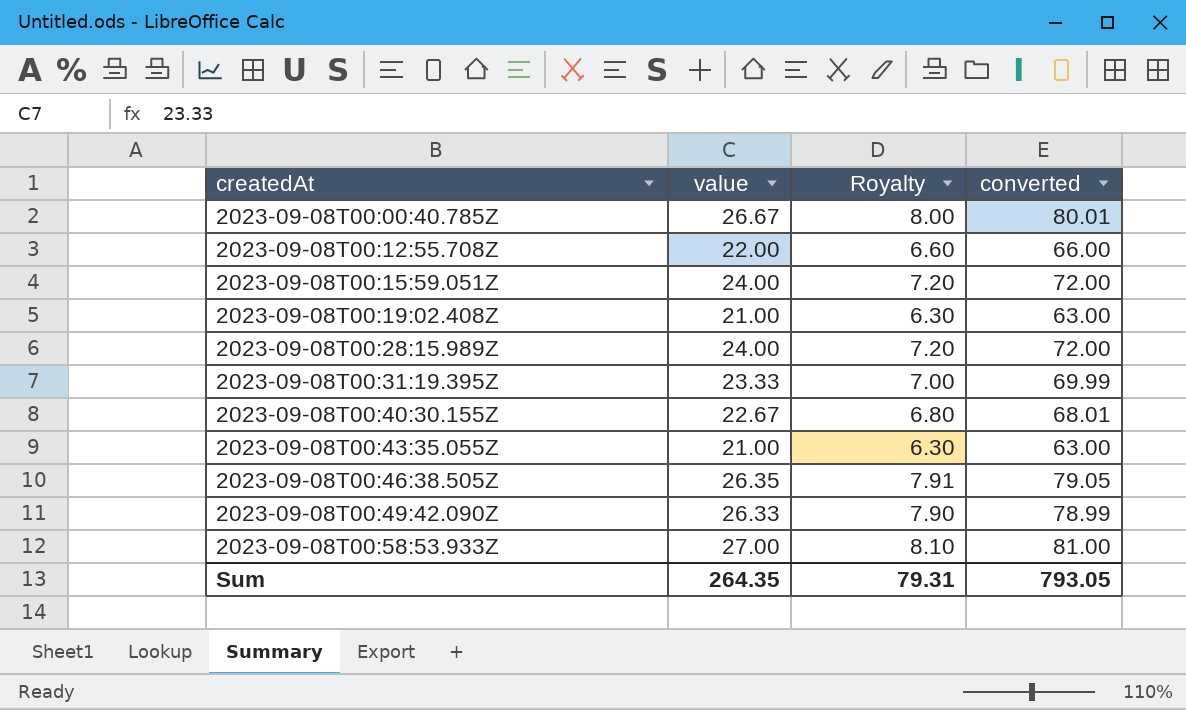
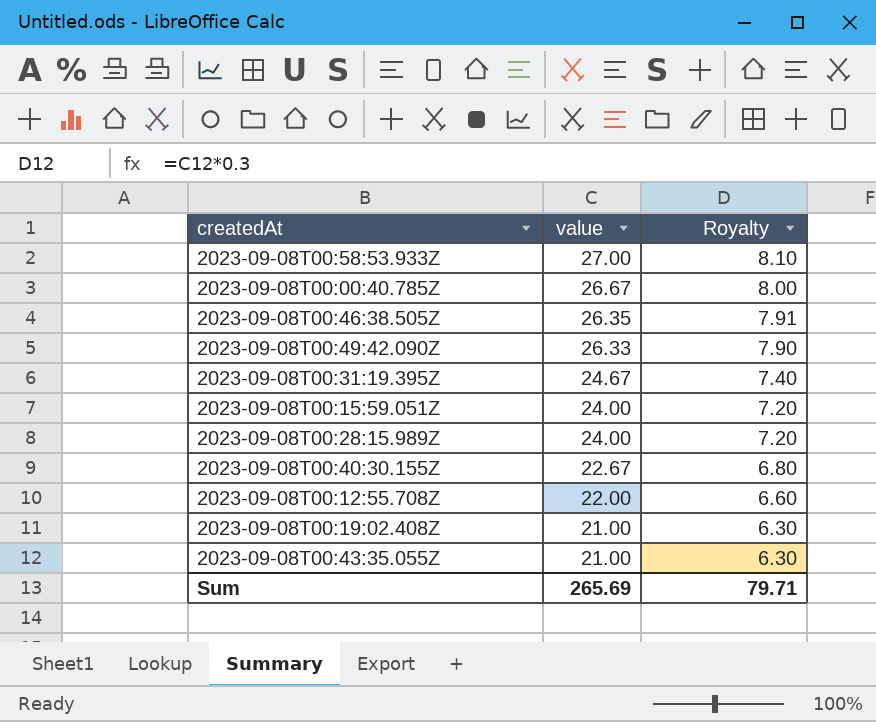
row order: createdAt ascending -> value descending
column converted | formula: [value] * 3 -> none
2023-09-08T00:31:19.395Z | value: 23.33 -> 24.67
2023-09-08T00:31:19.395Z | Royalty: 7.00 -> 7.40
Sum | value: 264.35 -> 265.69
Sum | Royalty: 79.31 -> 79.71

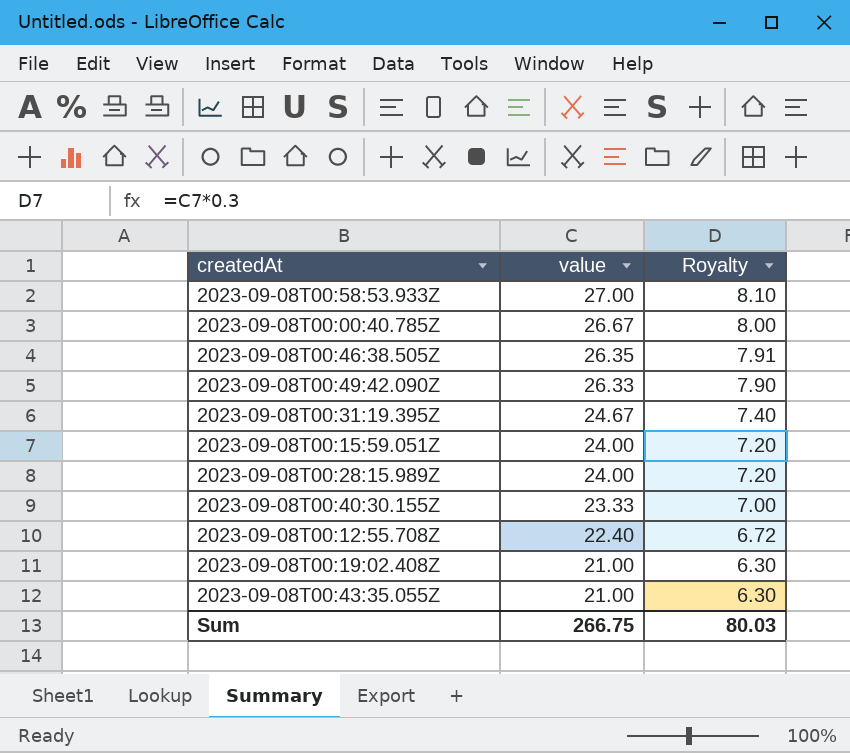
2023-09-08T00:40:30.155Z | value: 22.67 -> 23.33
2023-09-08T00:40:30.155Z | Royalty: 6.80 -> 7.00
2023-09-08T00:12:55.708Z | value: 22.00 -> 22.40
2023-09-08T00:12:55.708Z | Royalty: 6.60 -> 6.72
Sum | value: 265.69 -> 266.75
Sum | Royalty: 79.71 -> 80.03

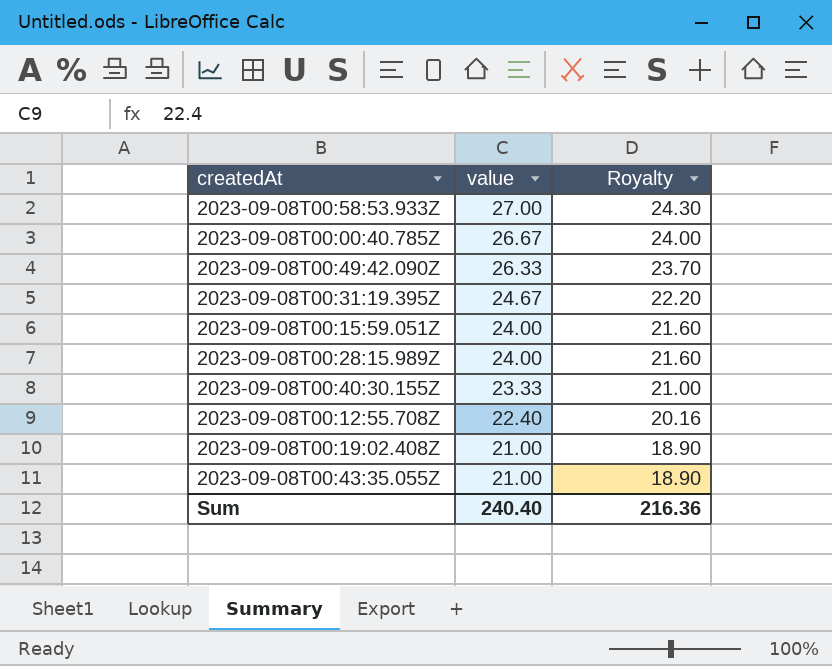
column Royalty | formula: [value] * 0.3 -> [value] * 0.9
row 2023-09-08T00:46:38.505Z: 26.35 | 7.91 -> none
Sum | value: 266.75 -> 240.40
Sum | Royalty: 80.03 -> 216.36

